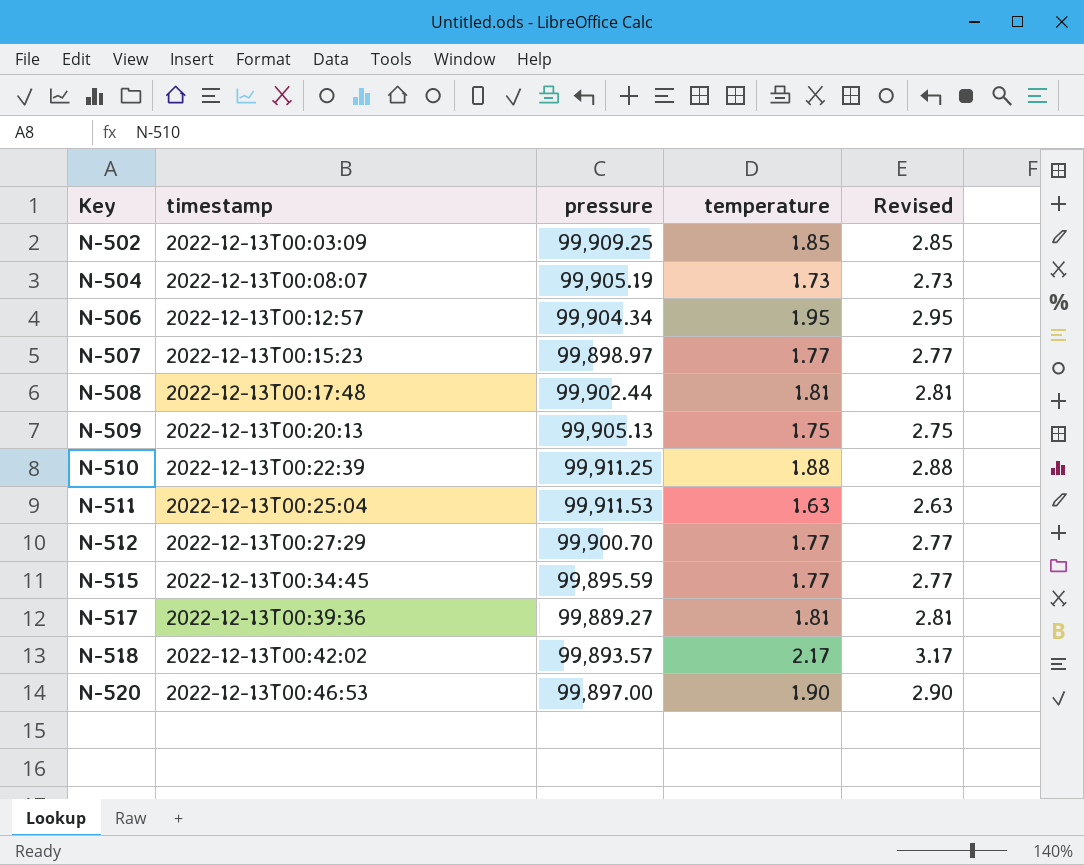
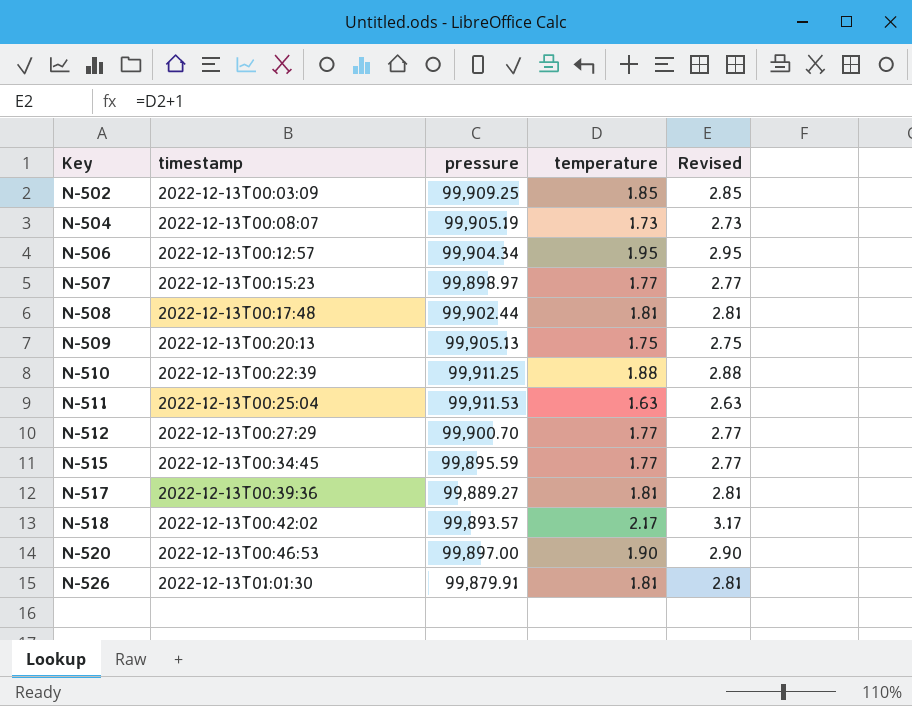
row N-526: none -> 2022-12-13T01:01:30 | 99,879.91 | 1.81 | 2.81

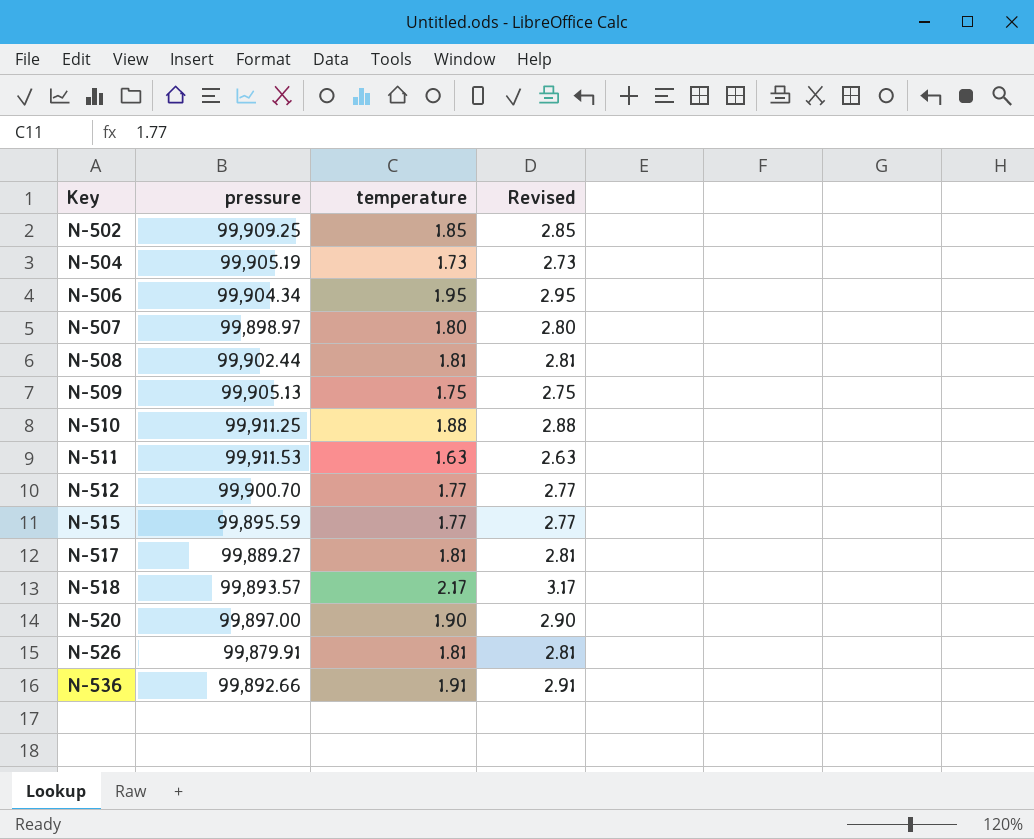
column timestamp | position: 2 -> none
N-507 | temperature: 1.77 -> 1.80
N-507 | Revised: 2.77 -> 2.80
row N-536: none -> 99,892.66 | 1.91 | 2.91

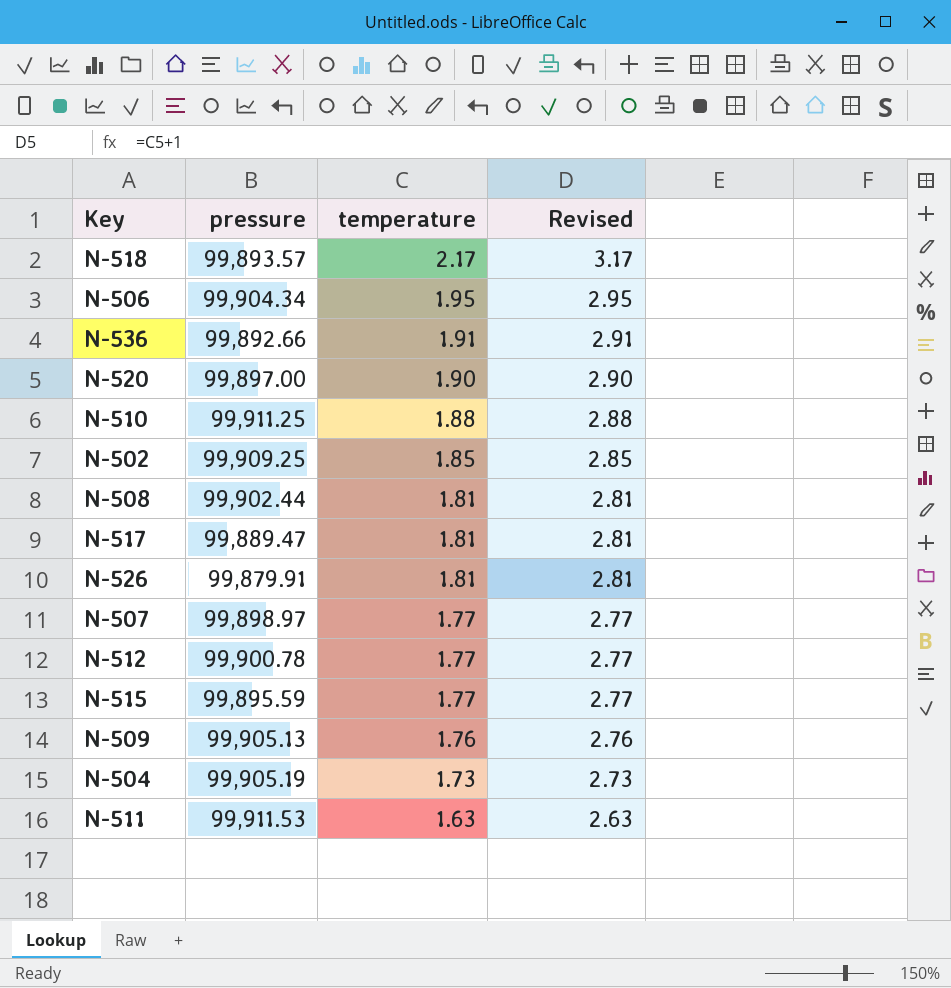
row order: Key ascending -> temperature descending
N-517 | pressure: 99,889.27 -> 99,889.47
N-507 | temperature: 1.80 -> 1.77
N-507 | Revised: 2.80 -> 2.77
N-512 | pressure: 99,900.70 -> 99,900.78
N-509 | temperature: 1.75 -> 1.76
N-509 | Revised: 2.75 -> 2.76

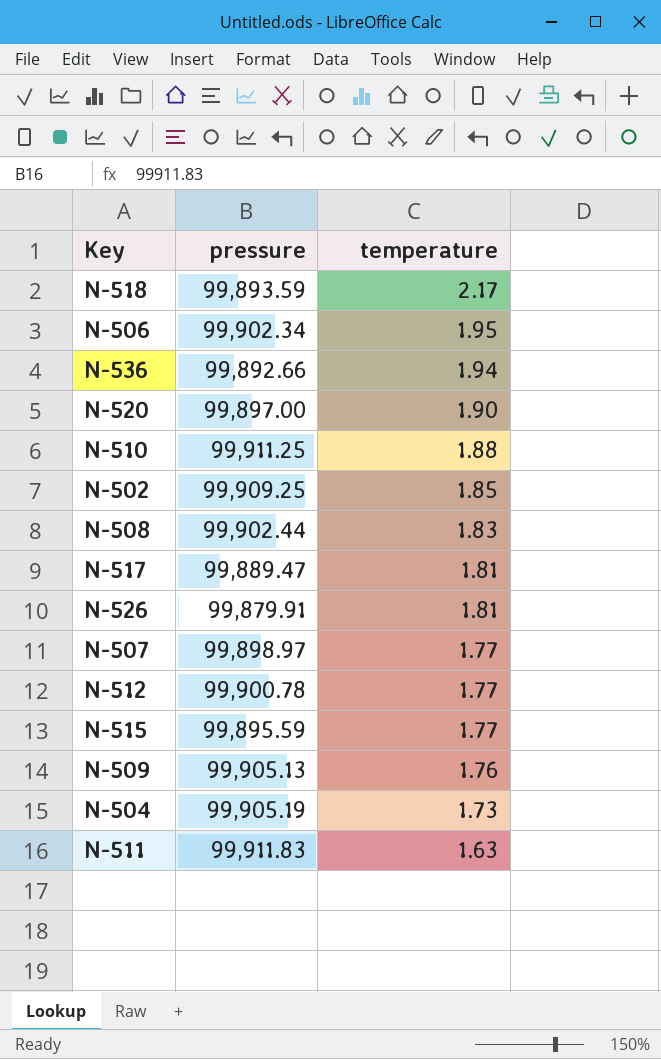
column Revised | formula: [temperature] + 1 -> none
N-518 | pressure: 99,893.57 -> 99,893.59
N-506 | pressure: 99,904.34 -> 99,902.34
N-536 | temperature: 1.91 -> 1.94
N-508 | temperature: 1.81 -> 1.83
N-511 | pressure: 99,911.53 -> 99,911.83

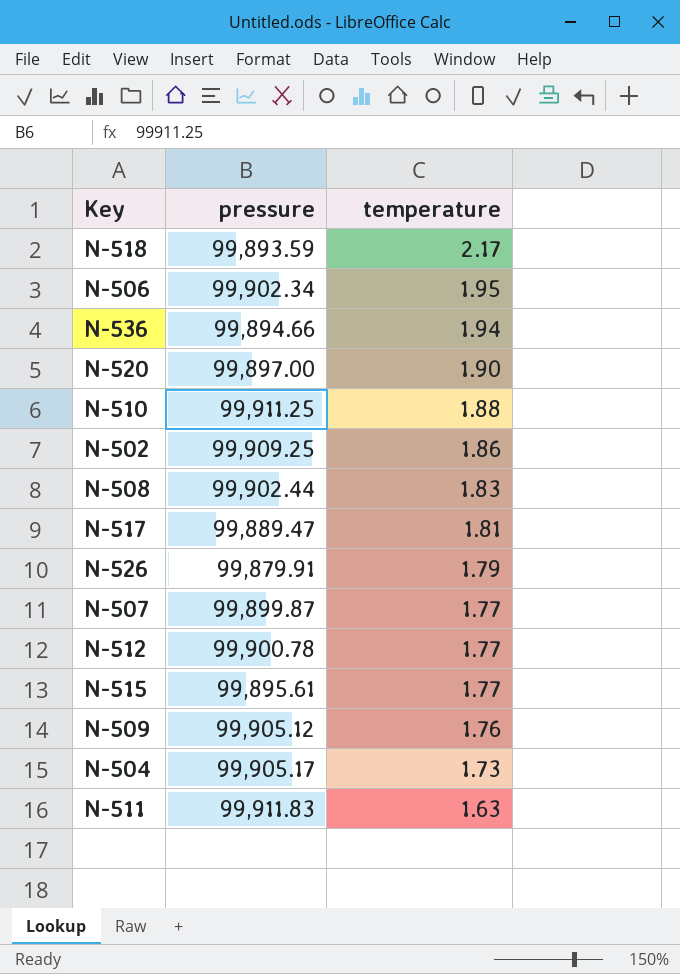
N-536 | pressure: 99,892.66 -> 99,894.66
N-502 | temperature: 1.85 -> 1.86
N-526 | temperature: 1.81 -> 1.79
N-507 | pressure: 99,898.97 -> 99,899.87
N-515 | pressure: 99,895.59 -> 99,895.61
N-509 | pressure: 99,905.13 -> 99,905.12
N-504 | pressure: 99,905.19 -> 99,905.17

